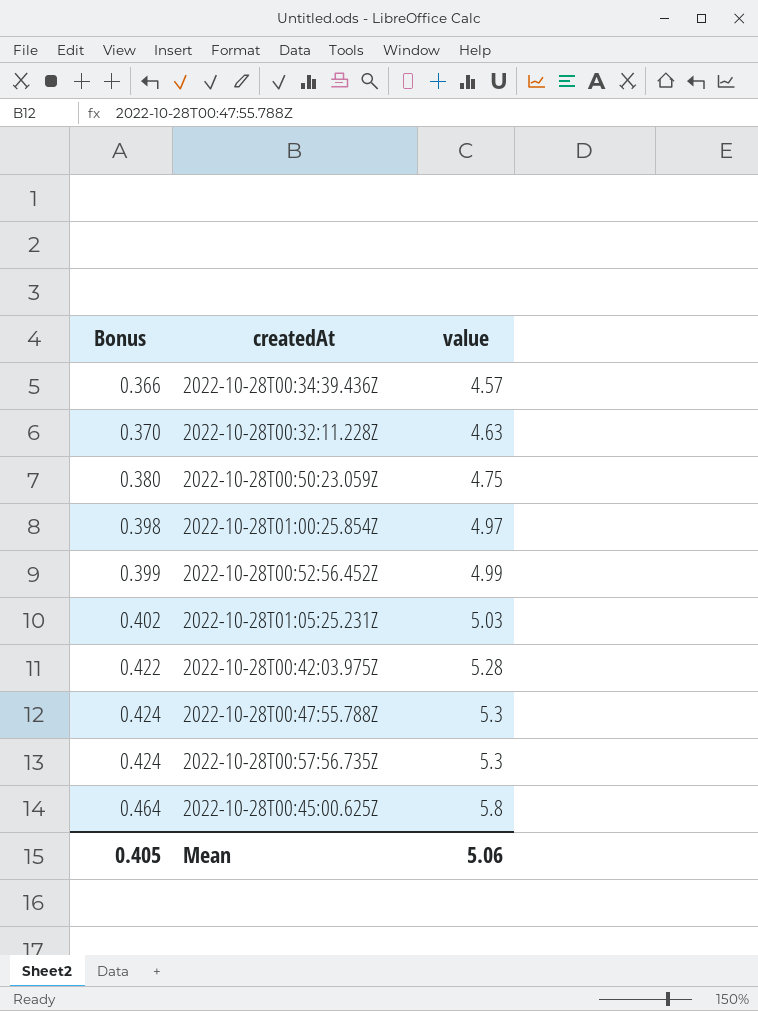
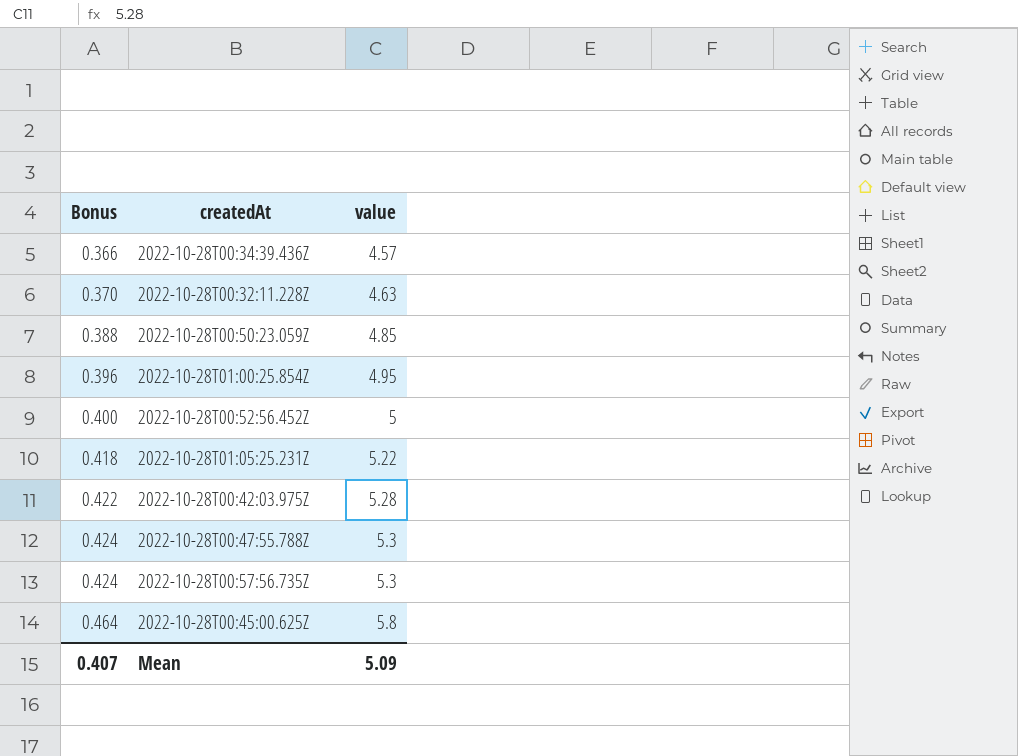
2022-10-28T00:50:23.059Z | Bonus: 0.380 -> 0.388
2022-10-28T00:50:23.059Z | value: 4.75 -> 4.85
2022-10-28T01:00:25.854Z | Bonus: 0.398 -> 0.396
2022-10-28T01:00:25.854Z | value: 4.97 -> 4.95
2022-10-28T00:52:56.452Z | Bonus: 0.399 -> 0.400
2022-10-28T00:52:56.452Z | value: 4.99 -> 5
2022-10-28T01:05:25.231Z | Bonus: 0.402 -> 0.418
2022-10-28T01:05:25.231Z | value: 5.03 -> 5.22
Mean | Bonus: 0.405 -> 0.407
Mean | value: 5.06 -> 5.09

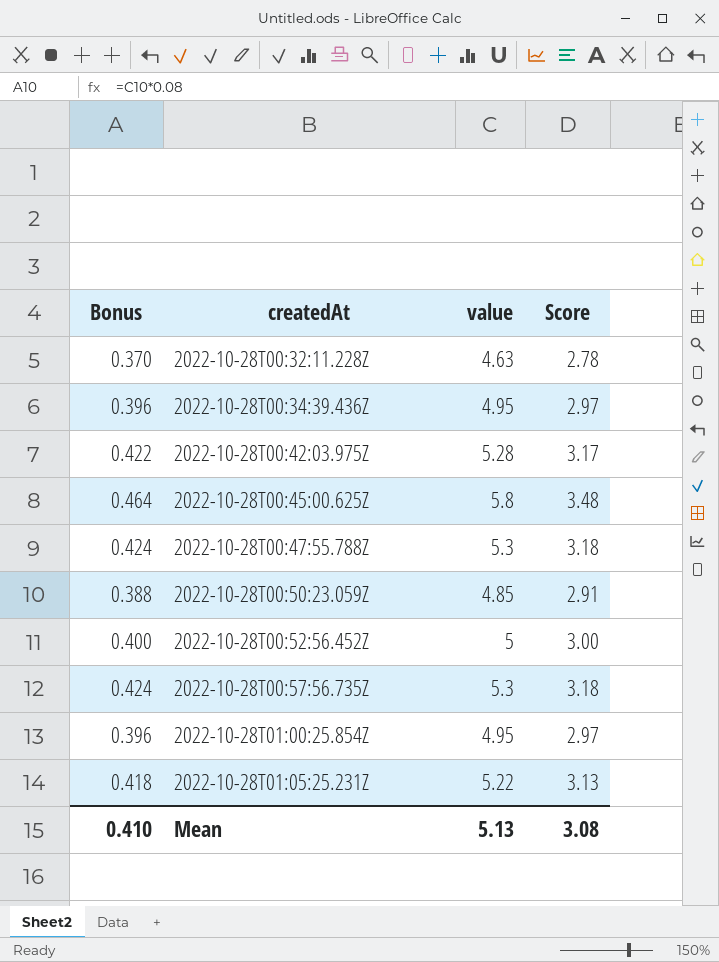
row order: Bonus ascending -> createdAt ascending
column Score | formula: none -> [value] * 0.6
2022-10-28T00:34:39.436Z | Bonus: 0.366 -> 0.396
2022-10-28T00:34:39.436Z | value: 4.57 -> 4.95
Mean | Bonus: 0.407 -> 0.410
Mean | value: 5.09 -> 5.13

